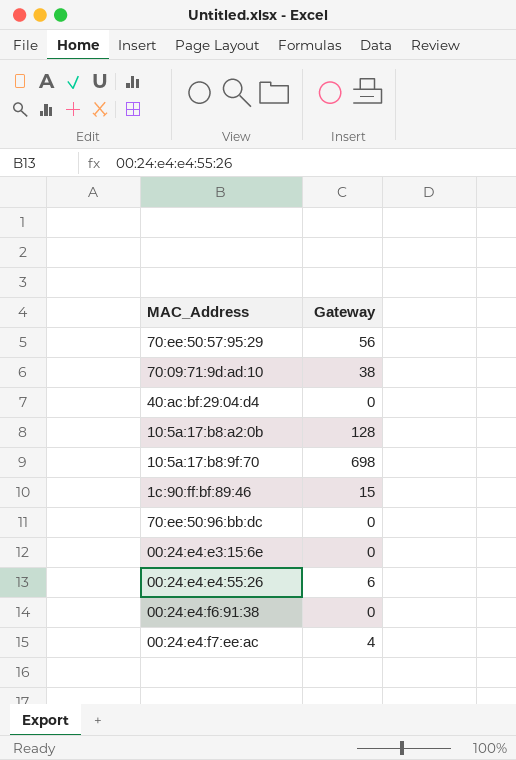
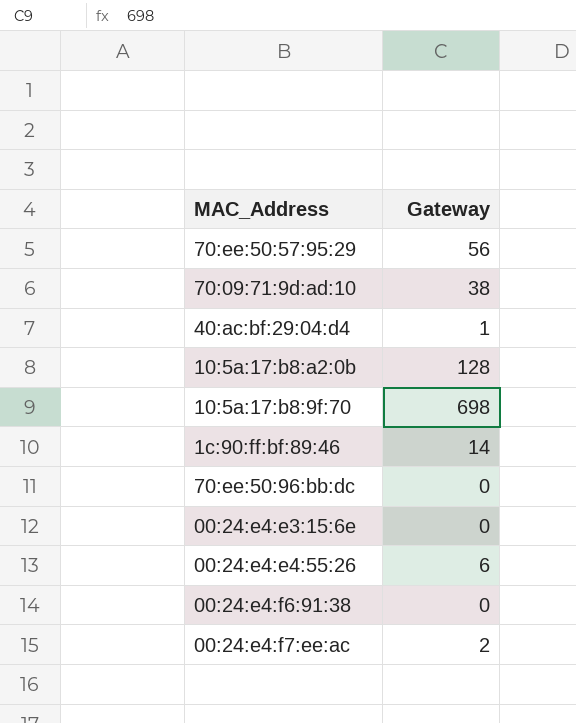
40:ac:bf:29:04:d4 | Gateway: 0 -> 1
1c:90:ff:bf:89:46 | Gateway: 15 -> 14
00:24:e4:f7:ee:ac | Gateway: 4 -> 2

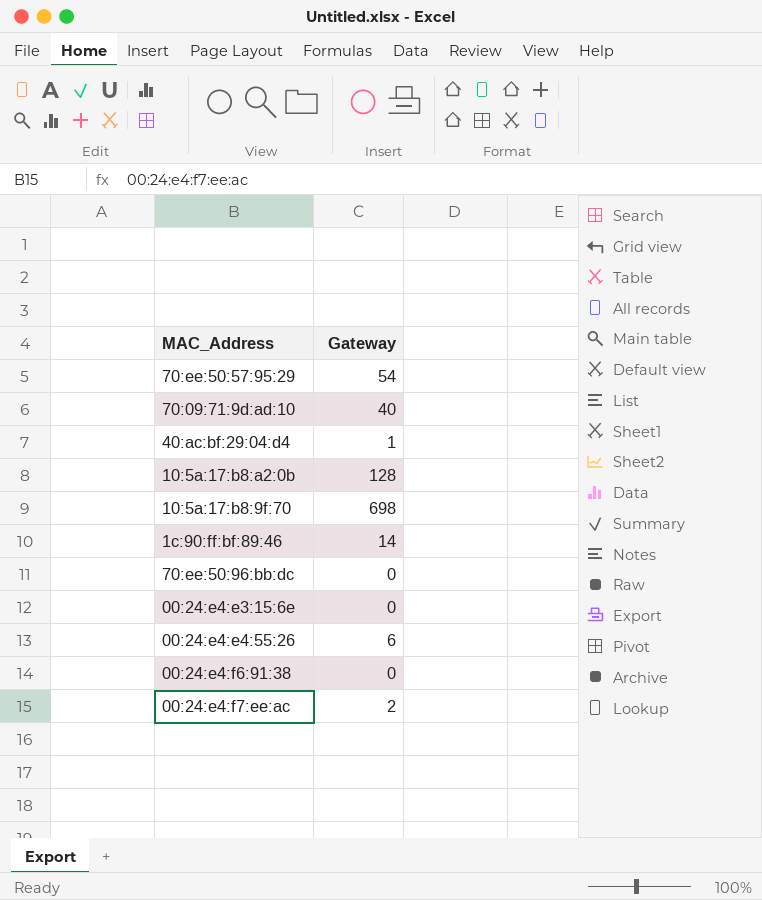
70:ee:50:57:95:29 | Gateway: 56 -> 54
70:09:71:9d:ad:10 | Gateway: 38 -> 40

